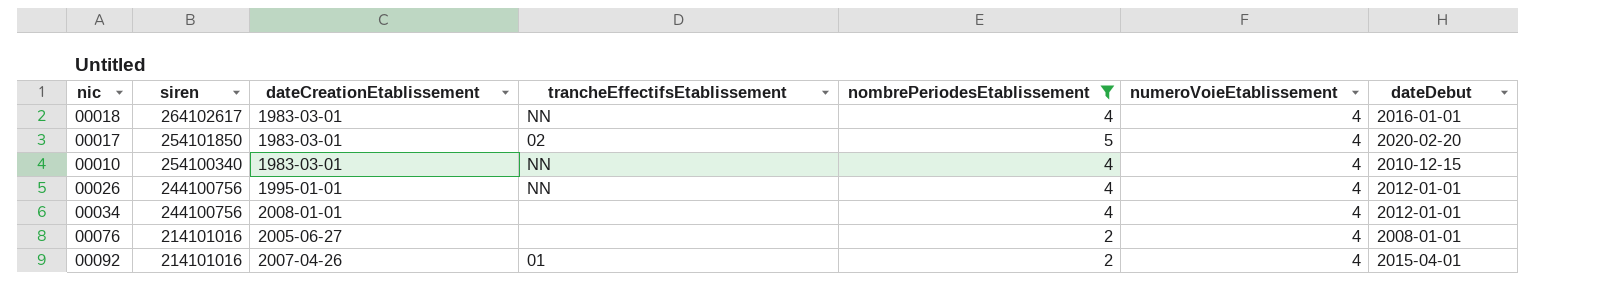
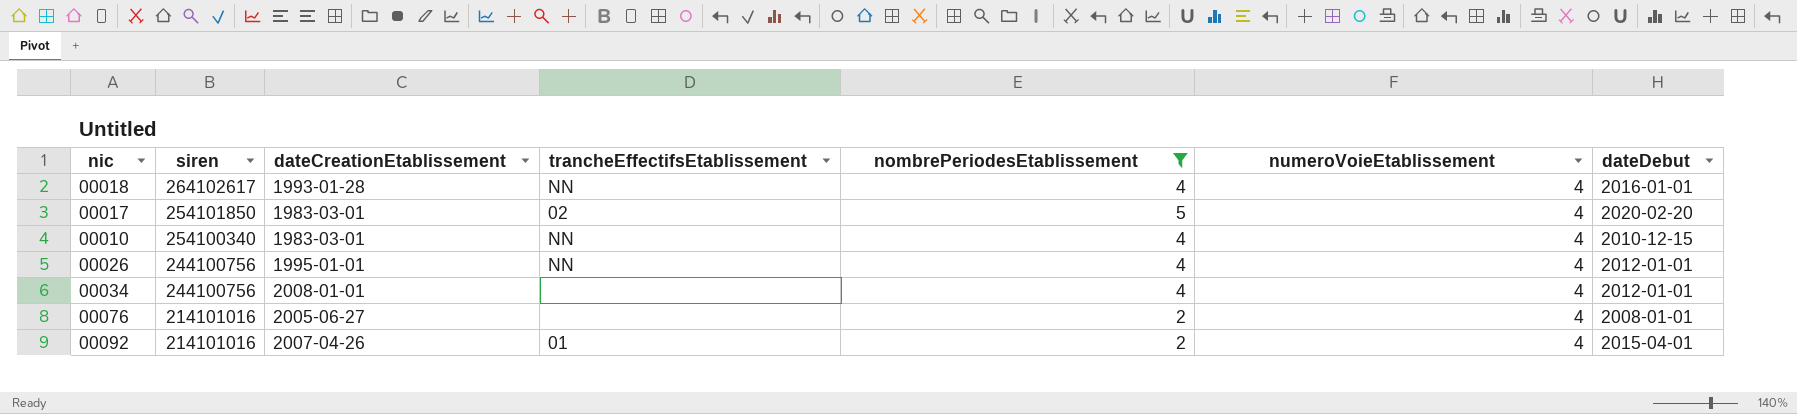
00018 | dateCreationEtablissement: 1983-03-01 -> 1993-01-28

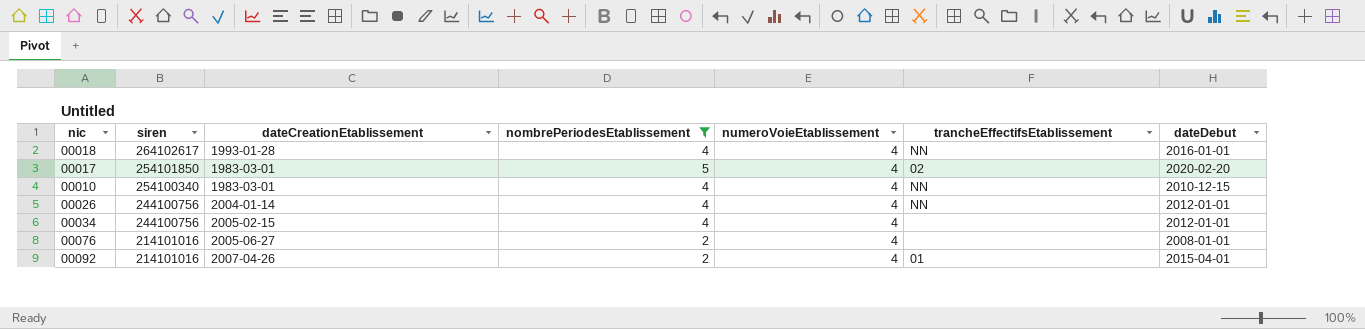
column trancheEffectifsEtablissement | position: 4 -> 6
00026 | dateCreationEtablissement: 1995-01-01 -> 2004-01-14
00034 | dateCreationEtablissement: 2008-01-01 -> 2005-02-15

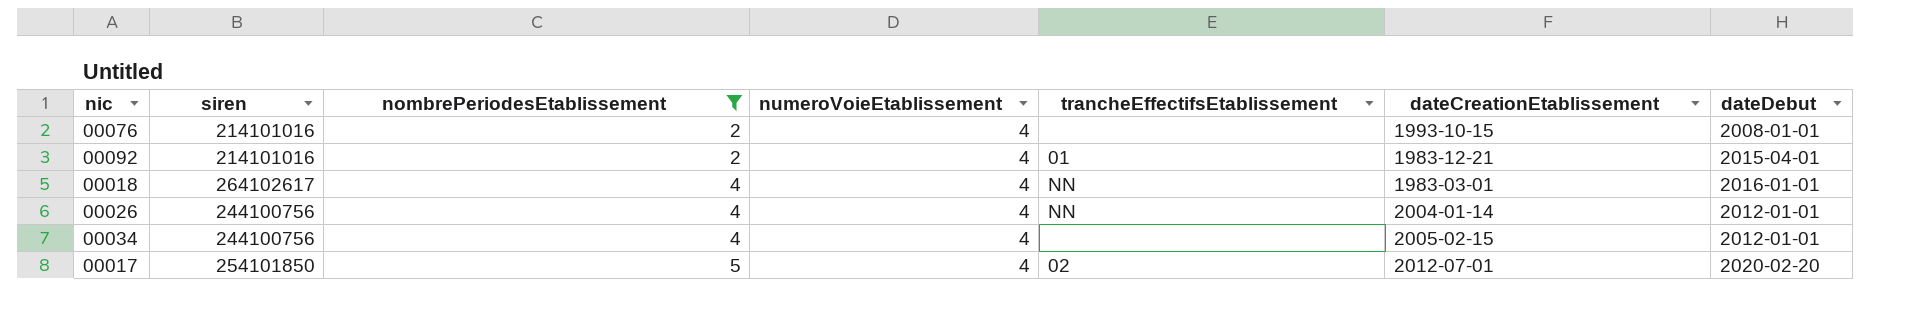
row order: siren descending -> nombrePeriodesEtablissement ascending
column dateCreationEtablissement | position: 3 -> 6
row 00010: 254100340 | 1983-03-01 | 4 | 4 | NN | 2010-12-15 -> none
00076 | dateCreationEtablissement: 2005-06-27 -> 1993-10-15
00092 | dateCreationEtablissement: 2007-04-26 -> 1983-12-21
00018 | dateCreationEtablissement: 1993-01-28 -> 1983-03-01
00017 | dateCreationEtablissement: 1983-03-01 -> 2012-07-01

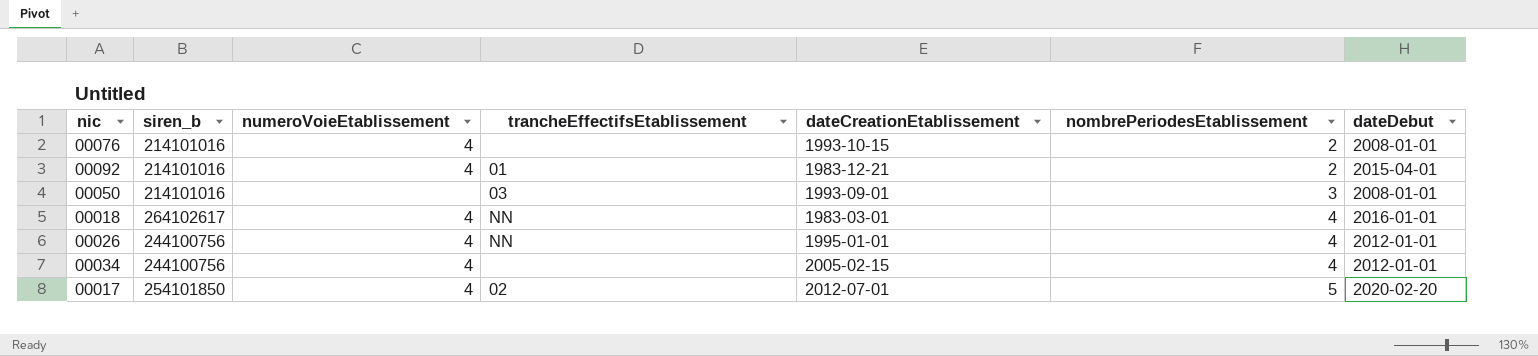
filter: nombrePeriodesEtablissement != 3 -> none
column name: siren -> siren_b
column nombrePeriodesEtablissement | position: 3 -> 6
00026 | dateCreationEtablissement: 2004-01-14 -> 1995-01-01

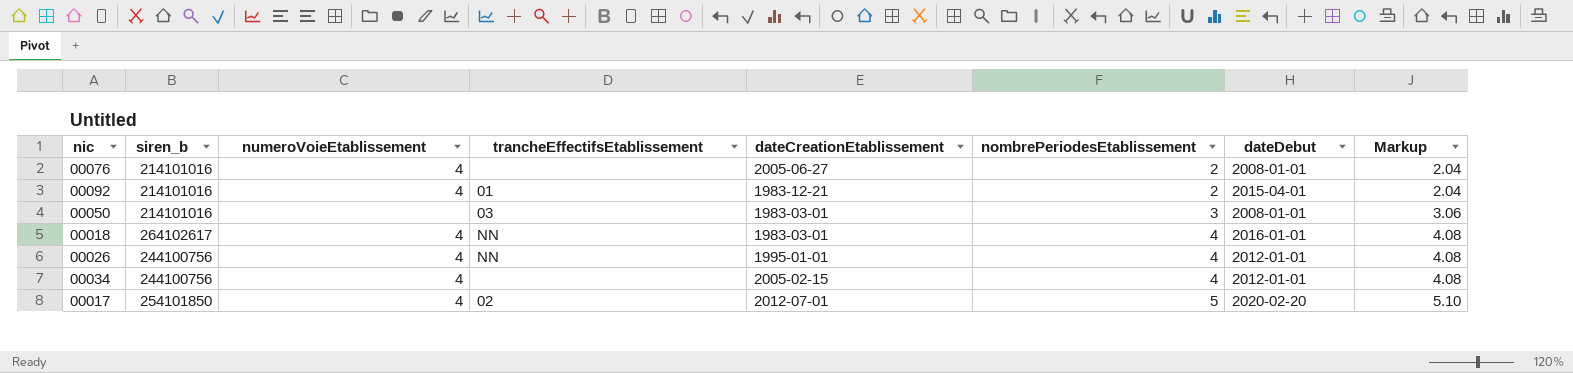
column Markup | formula: none -> [nombrePeriodesEtablissement] * 1.02
00076 | dateCreationEtablissement: 1993-10-15 -> 2005-06-27
00050 | dateCreationEtablissement: 1993-09-01 -> 1983-03-01

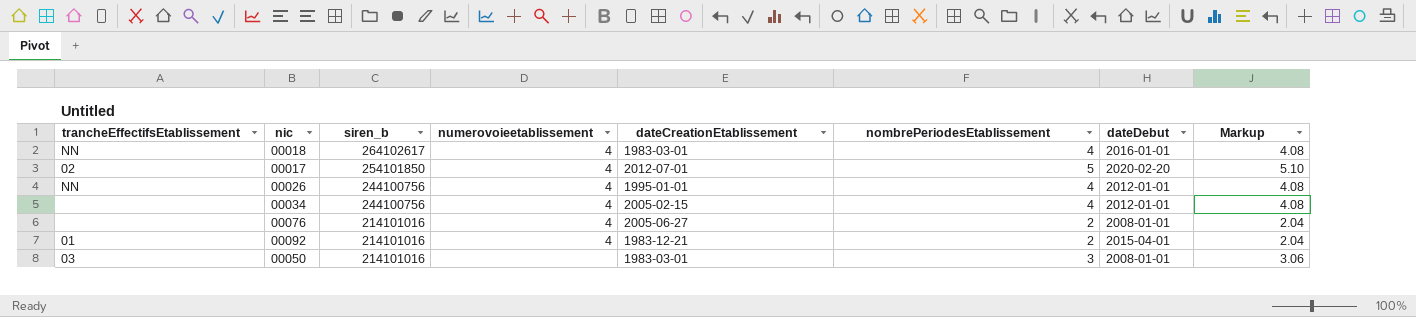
row order: nombrePeriodesEtablissement ascending -> siren_b descending
column trancheEffectifsEtablissement | position: 4 -> 1
column name: numeroVoieEtablissement -> numerovoieetablissement

